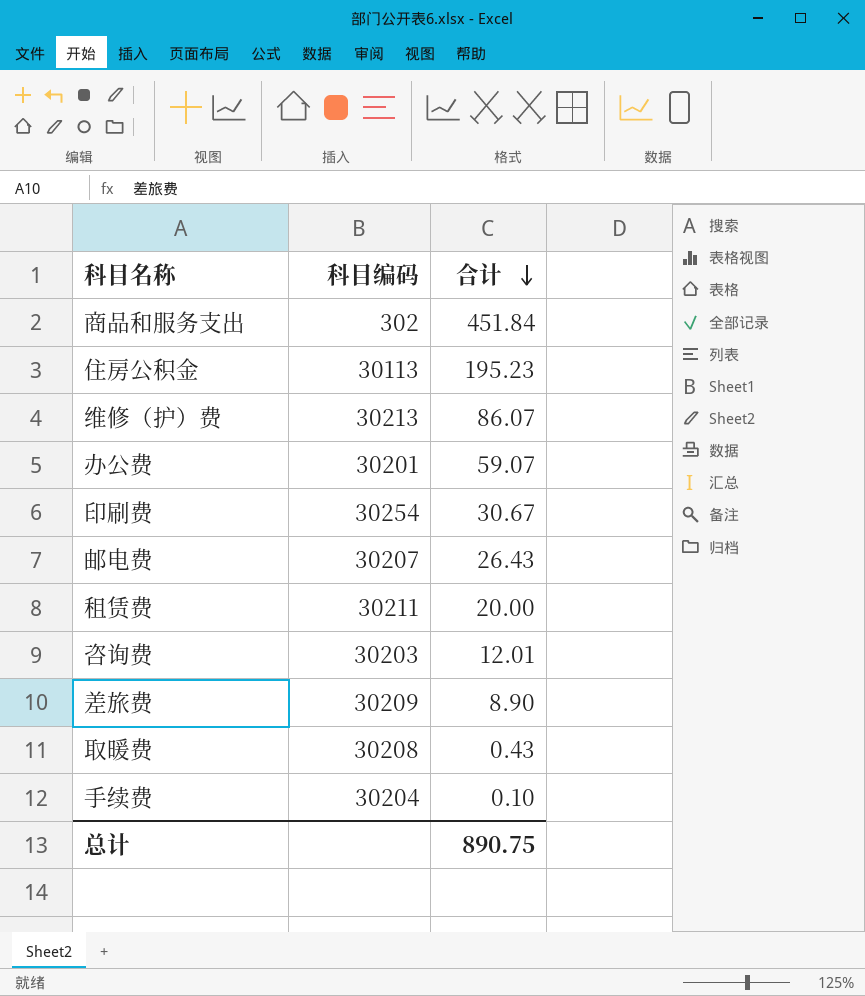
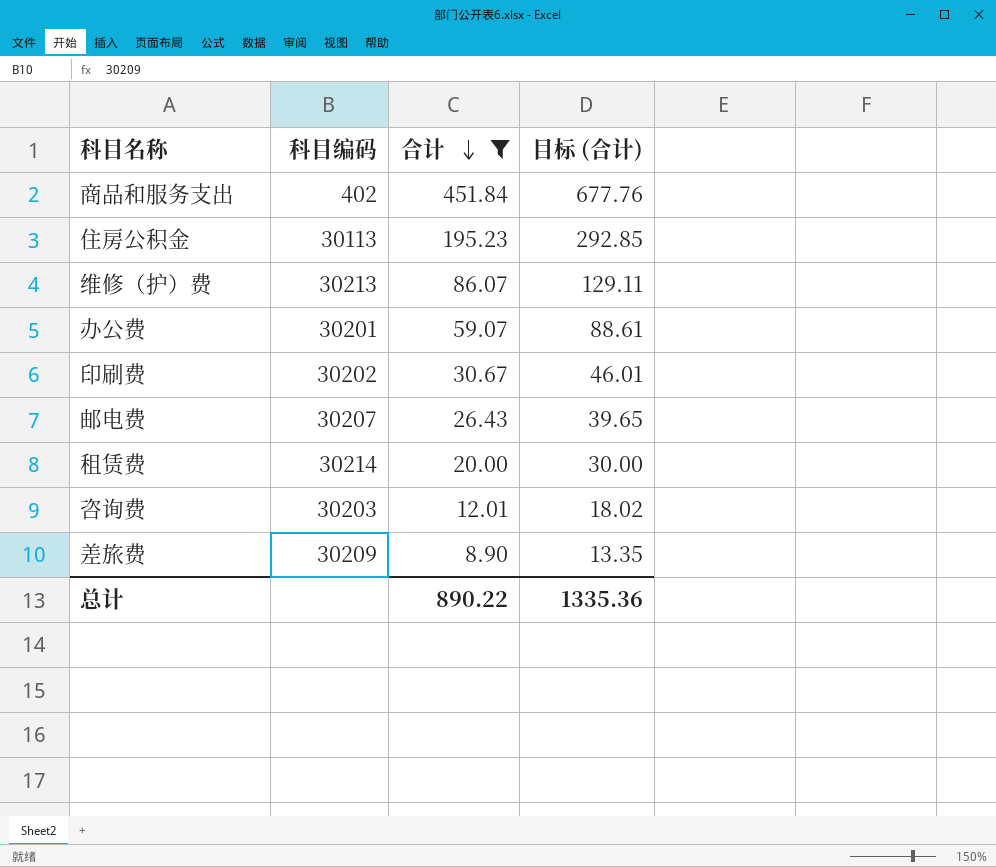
filter: none -> 合计 >= 8.90
column 目标 (合计) | formula: none -> [合计] * 1.5
商品和服务支出 | 科目编码: 302 -> 402
印刷费 | 科目编码: 30254 -> 30202
租赁费 | 科目编码: 30211 -> 30214
总计 | 合计: 890.75 -> 890.22

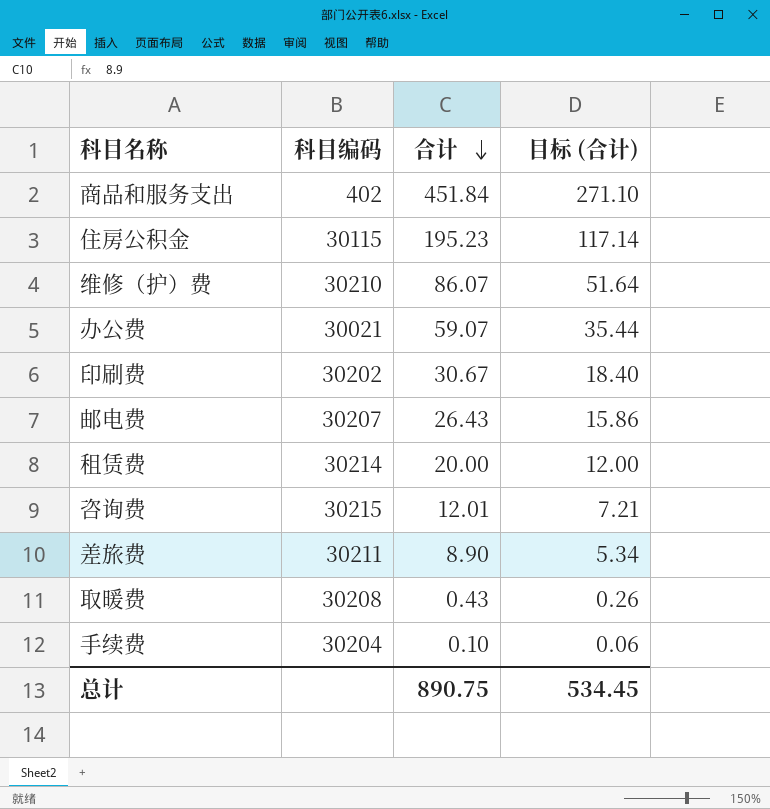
filter: 合计 >= 8.90 -> none
column 目标 (合计) | formula: [合计] * 1.5 -> [合计] * 0.6
住房公积金 | 科目编码: 30113 -> 30115
维修（护）费 | 科目编码: 30213 -> 30210
办公费 | 科目编码: 30201 -> 30021
咨询费 | 科目编码: 30203 -> 30215
差旅费 | 科目编码: 30209 -> 30211
总计 | 合计: 890.22 -> 890.75
总计 | 目标 (合计): 1335.36 -> 534.45

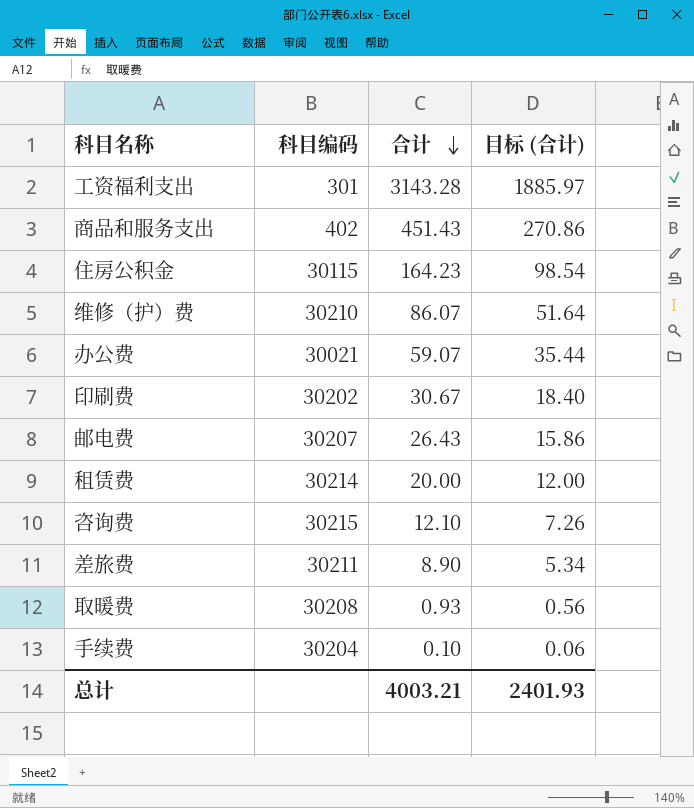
row 工资福利支出: none -> 301 | 3143.28 | 1885.97
商品和服务支出 | 合计: 451.84 -> 451.43
商品和服务支出 | 目标 (合计): 271.10 -> 270.86
住房公积金 | 合计: 195.23 -> 164.23
住房公积金 | 目标 (合计): 117.14 -> 98.54
咨询费 | 合计: 12.01 -> 12.10
咨询费 | 目标 (合计): 7.21 -> 7.26
取暖费 | 合计: 0.43 -> 0.93
取暖费 | 目标 (合计): 0.26 -> 0.56
总计 | 合计: 890.75 -> 4003.21
总计 | 目标 (合计): 534.45 -> 2401.93

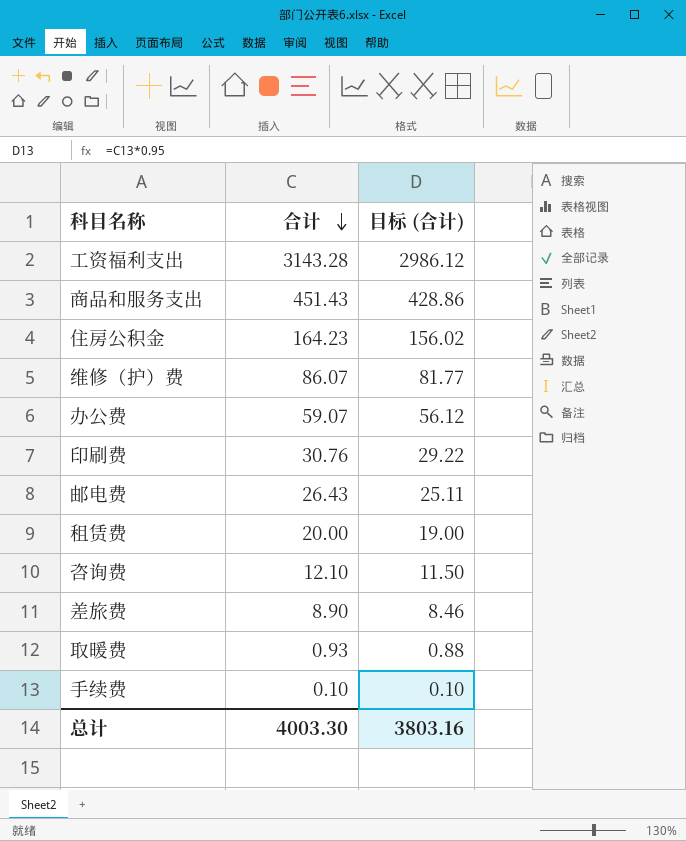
column 科目编码 | position: 2 -> none
column 目标 (合计) | formula: [合计] * 0.6 -> [合计] * 0.95
印刷费 | 合计: 30.67 -> 30.76
总计 | 合计: 4003.21 -> 4003.30
总计 | 目标 (合计): 2401.93 -> 3803.16

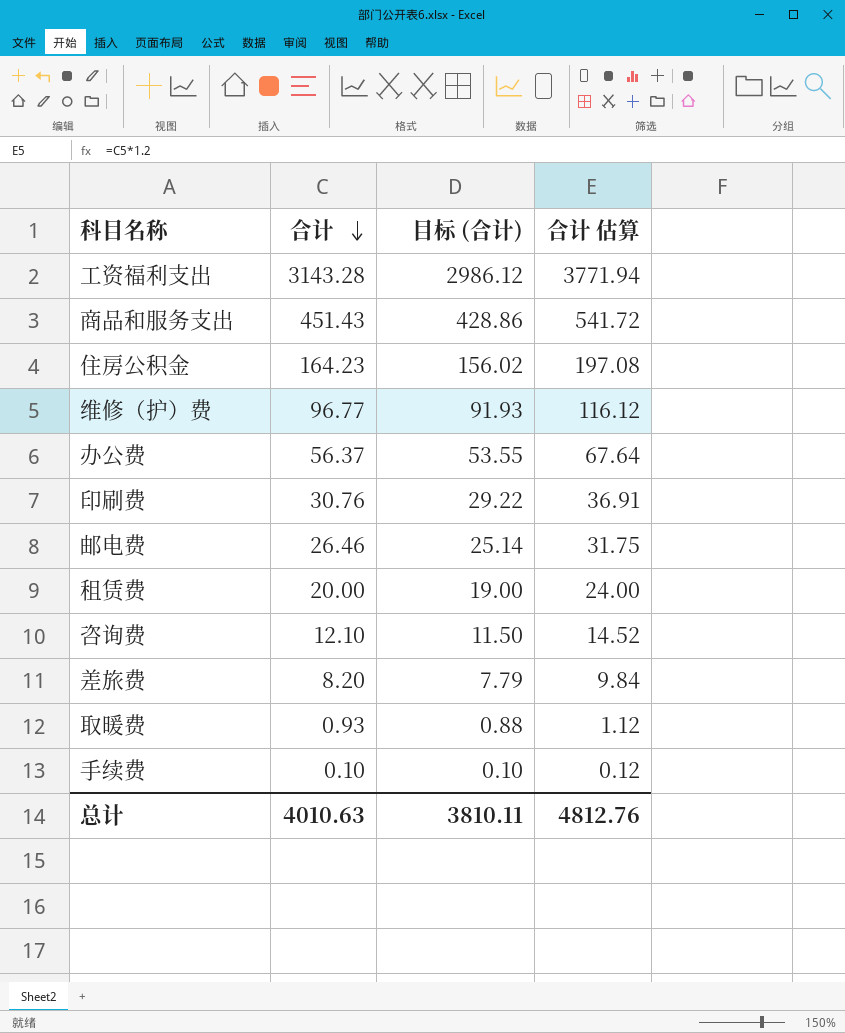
column 合计 估算 | formula: none -> [合计] * 1.2
维修（护）费 | 合计: 86.07 -> 96.77
维修（护）费 | 目标 (合计): 81.77 -> 91.93
办公费 | 合计: 59.07 -> 56.37
办公费 | 目标 (合计): 56.12 -> 53.55
邮电费 | 合计: 26.43 -> 26.46
邮电费 | 目标 (合计): 25.11 -> 25.14
差旅费 | 合计: 8.90 -> 8.20
差旅费 | 目标 (合计): 8.46 -> 7.79
总计 | 合计: 4003.30 -> 4010.63
总计 | 目标 (合计): 3803.16 -> 3810.11

